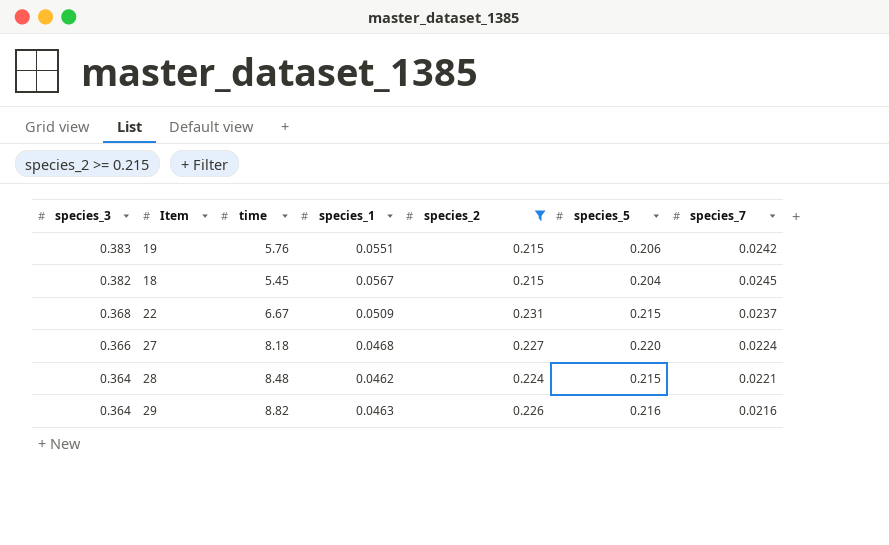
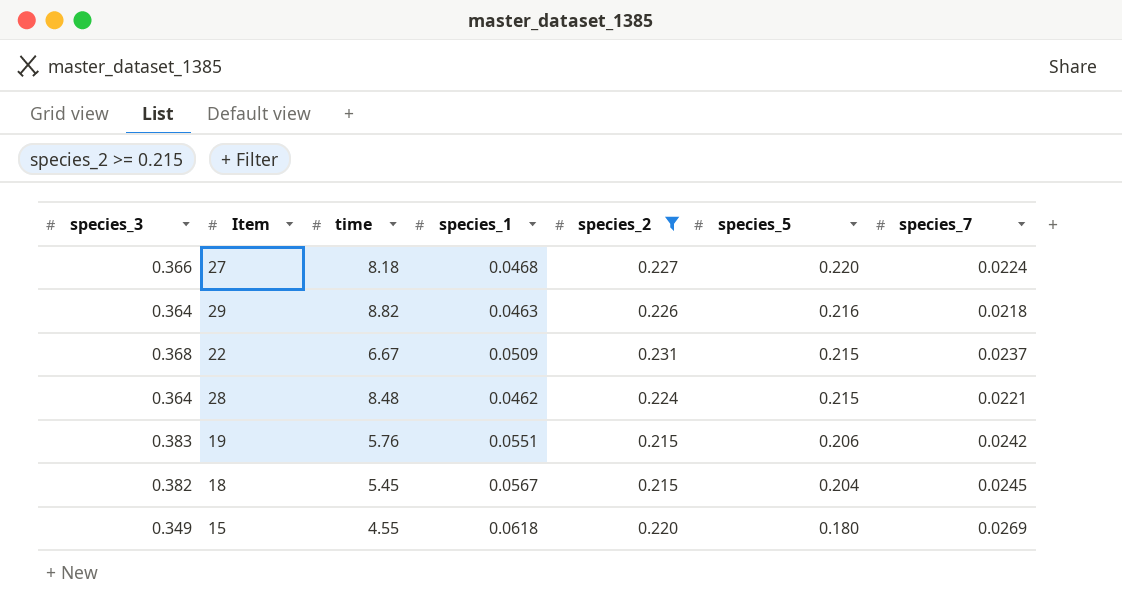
row order: species_3 descending -> species_5 descending
29 | species_7: 0.0216 -> 0.0218
row 15: none -> 0.349 | 4.55 | 0.0618 | 0.220 | 0.180 | 0.0269

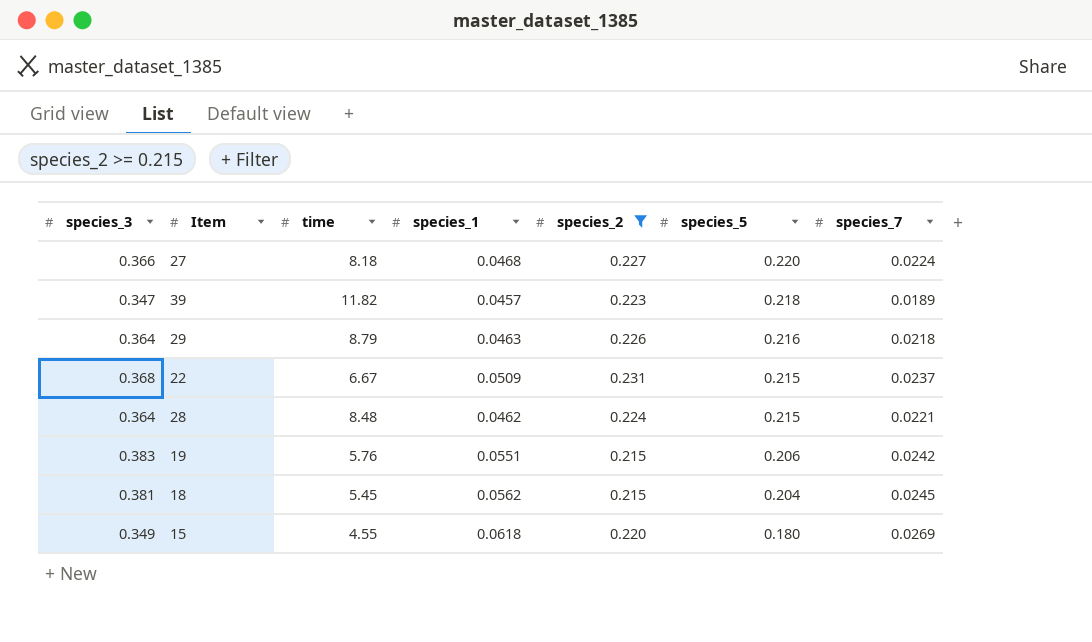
row 39: none -> 0.347 | 11.82 | 0.0457 | 0.223 | 0.218 | 0.0189
29 | time: 8.82 -> 8.79
18 | species_3: 0.382 -> 0.381
18 | species_1: 0.0567 -> 0.0562

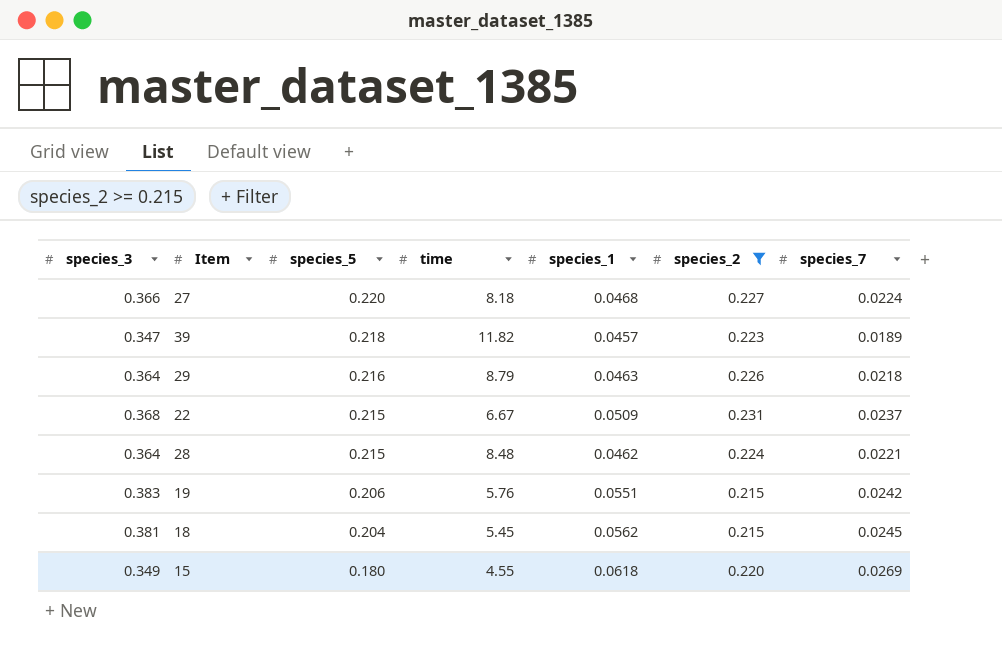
column species_5 | position: 6 -> 3

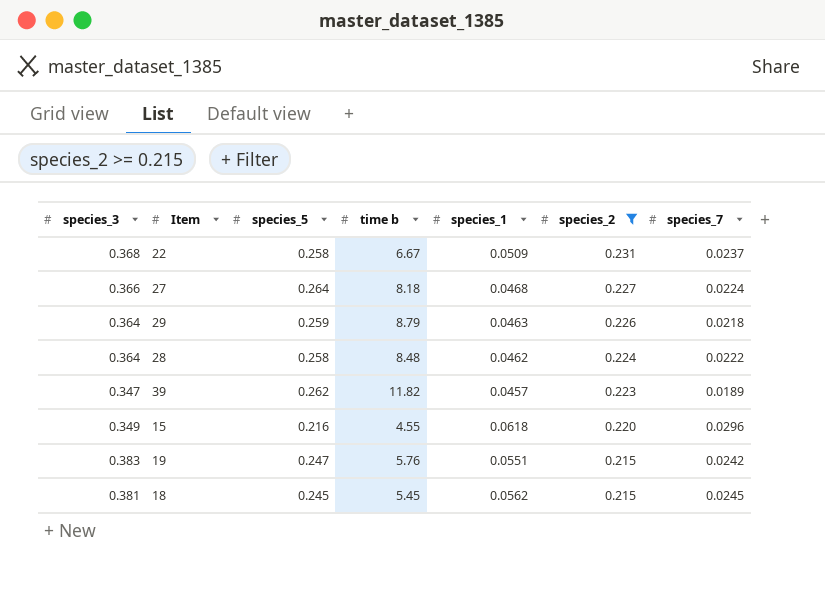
row order: species_5 descending -> species_2 descending
column name: time -> time b
22 | species_5: 0.215 -> 0.258
27 | species_5: 0.220 -> 0.264
29 | species_5: 0.216 -> 0.259
28 | species_5: 0.215 -> 0.258
28 | species_7: 0.0221 -> 0.0222
39 | species_5: 0.218 -> 0.262
15 | species_5: 0.180 -> 0.216
15 | species_7: 0.0269 -> 0.0296
19 | species_5: 0.206 -> 0.247
18 | species_5: 0.204 -> 0.245

